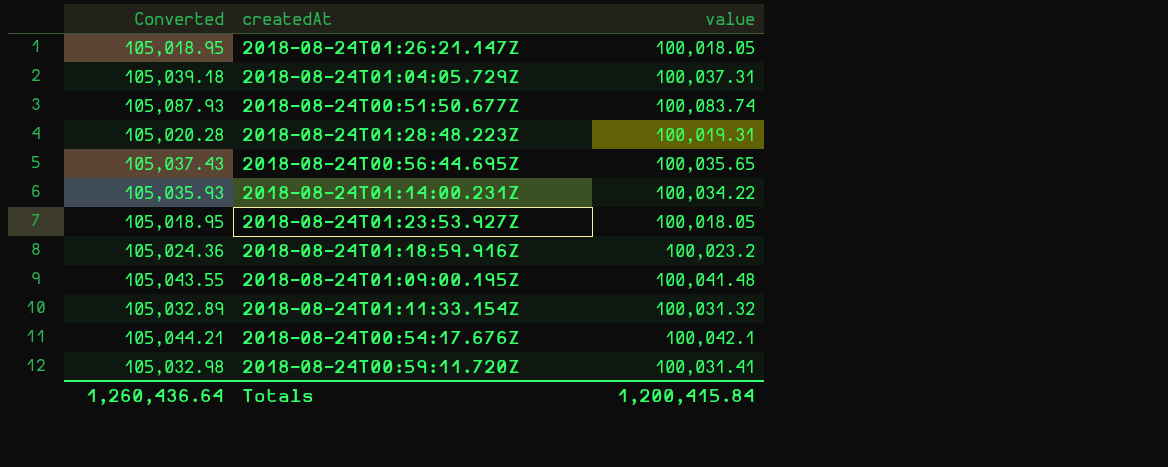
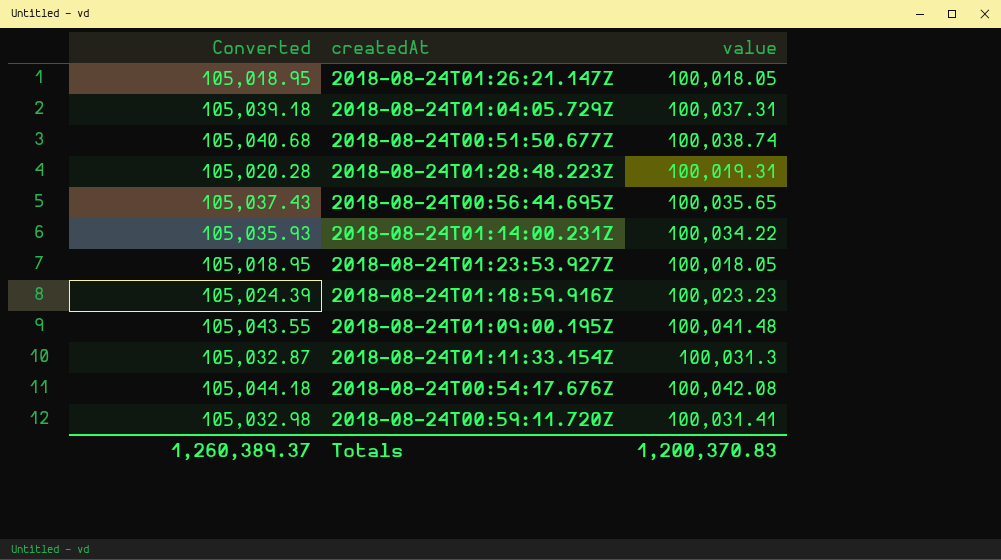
2018-08-24T00:51:50.677Z | Converted: 105,087.93 -> 105,040.68
2018-08-24T00:51:50.677Z | value: 100,083.74 -> 100,038.74
2018-08-24T01:18:59.916Z | Converted: 105,024.36 -> 105,024.39
2018-08-24T01:18:59.916Z | value: 100,023.2 -> 100,023.23
2018-08-24T01:11:33.154Z | Converted: 105,032.89 -> 105,032.87
2018-08-24T01:11:33.154Z | value: 100,031.32 -> 100,031.3
2018-08-24T00:54:17.676Z | Converted: 105,044.21 -> 105,044.18
2018-08-24T00:54:17.676Z | value: 100,042.1 -> 100,042.08
Totals | Converted: 1,260,436.64 -> 1,260,389.37
Totals | value: 1,200,415.84 -> 1,200,370.83

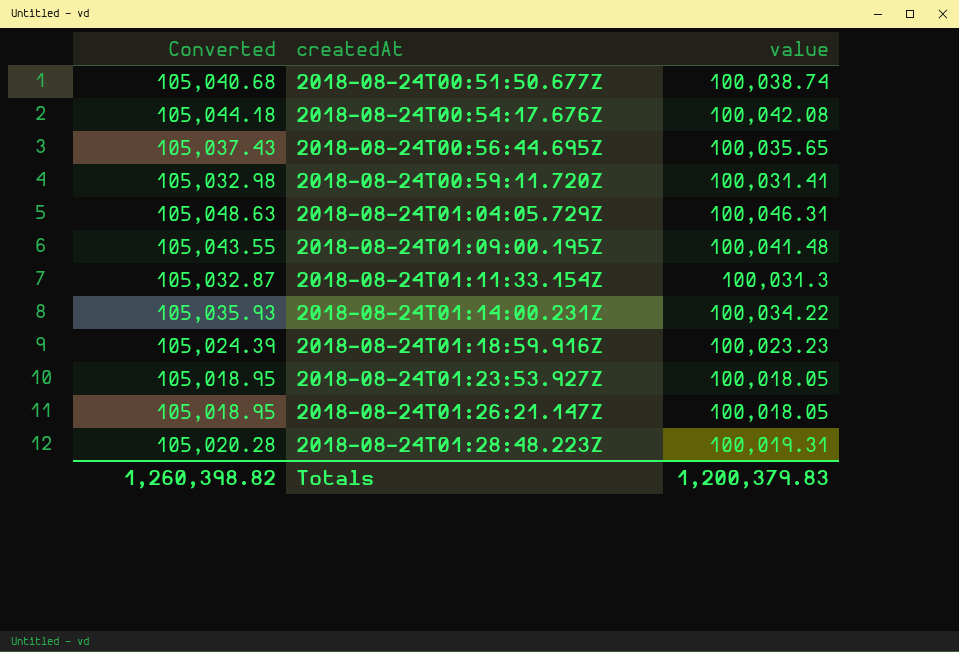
row order: none -> createdAt ascending
2018-08-24T01:04:05.729Z | Converted: 105,039.18 -> 105,048.63
2018-08-24T01:04:05.729Z | value: 100,037.31 -> 100,046.31
Totals | Converted: 1,260,389.37 -> 1,260,398.82
Totals | value: 1,200,370.83 -> 1,200,379.83

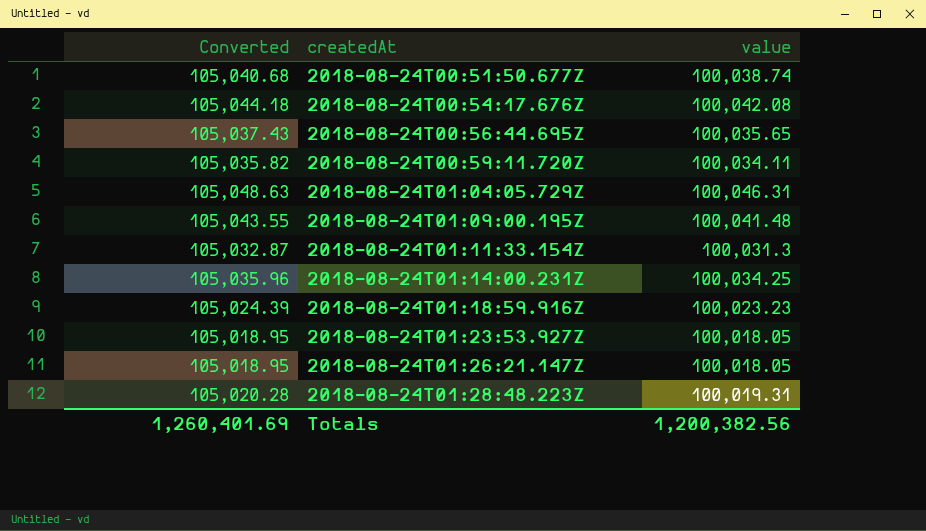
2018-08-24T00:59:11.720Z | Converted: 105,032.98 -> 105,035.82
2018-08-24T00:59:11.720Z | value: 100,031.41 -> 100,034.11
2018-08-24T01:14:00.231Z | Converted: 105,035.93 -> 105,035.96
2018-08-24T01:14:00.231Z | value: 100,034.22 -> 100,034.25
Totals | Converted: 1,260,398.82 -> 1,260,401.69
Totals | value: 1,200,379.83 -> 1,200,382.56

